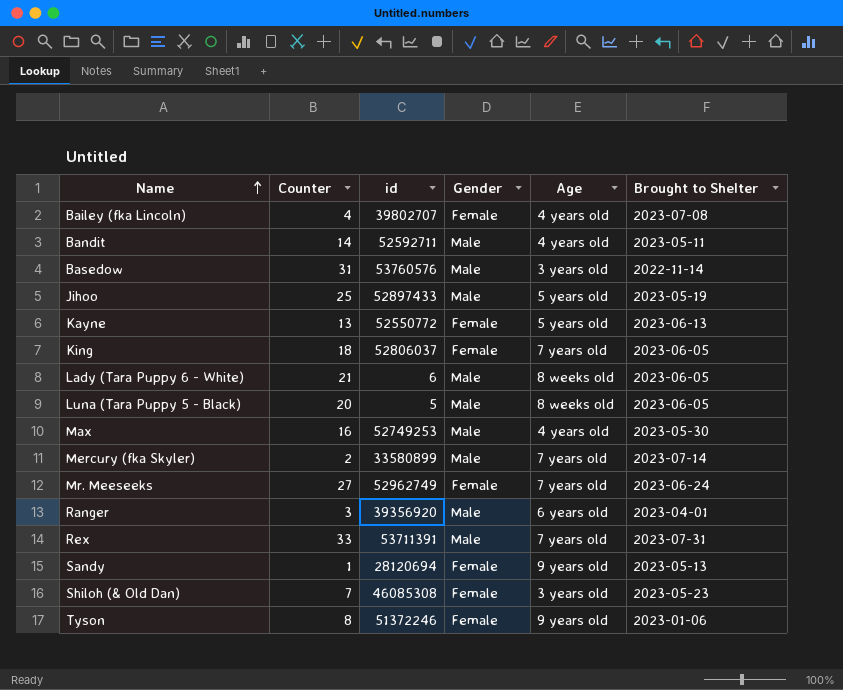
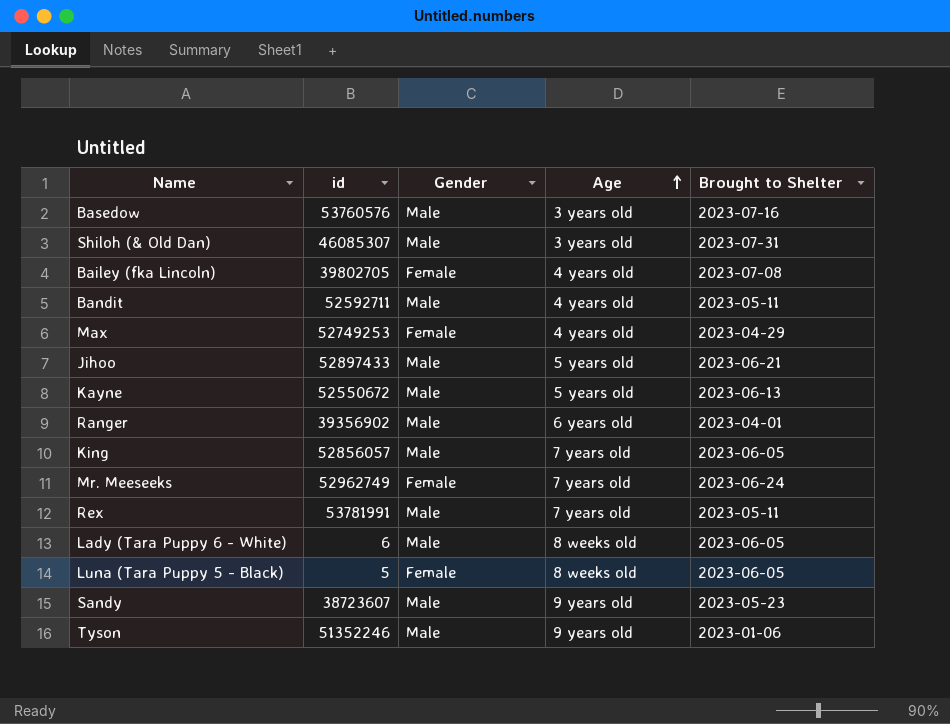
row order: Name ascending -> Age ascending
column Counter | position: 2 -> none
row Mercury (fka Skyler): 2 | 33580899 | Male | 7 years old | 2023-07-14 -> none
Basedow | Brought to Shelter: 2022-11-14 -> 2023-07-16
Shiloh (& Old Dan) | id: 46085308 -> 46085307
Shiloh (& Old Dan) | Gender: Female -> Male
Shiloh (& Old Dan) | Brought to Shelter: 2023-05-23 -> 2023-07-31
Bailey (fka Lincoln) | id: 39802707 -> 39802705
Max | Gender: Male -> Female
Max | Brought to Shelter: 2023-05-30 -> 2023-04-29
Jihoo | Brought to Shelter: 2023-05-19 -> 2023-06-21
Kayne | id: 52550772 -> 52550672
Kayne | Gender: Female -> Male
Ranger | id: 39356920 -> 39356902
King | id: 52806037 -> 52856057
King | Gender: Female -> Male
Rex | id: 53711391 -> 53781991
Rex | Brought to Shelter: 2023-07-31 -> 2023-05-11
Luna (Tara Puppy 5 - Black) | Gender: Male -> Female
Sandy | id: 28120694 -> 38723607
Sandy | Gender: Female -> Male
Sandy | Brought to Shelter: 2023-05-13 -> 2023-05-23
Tyson | id: 51372246 -> 51352246
Tyson | Gender: Female -> Male

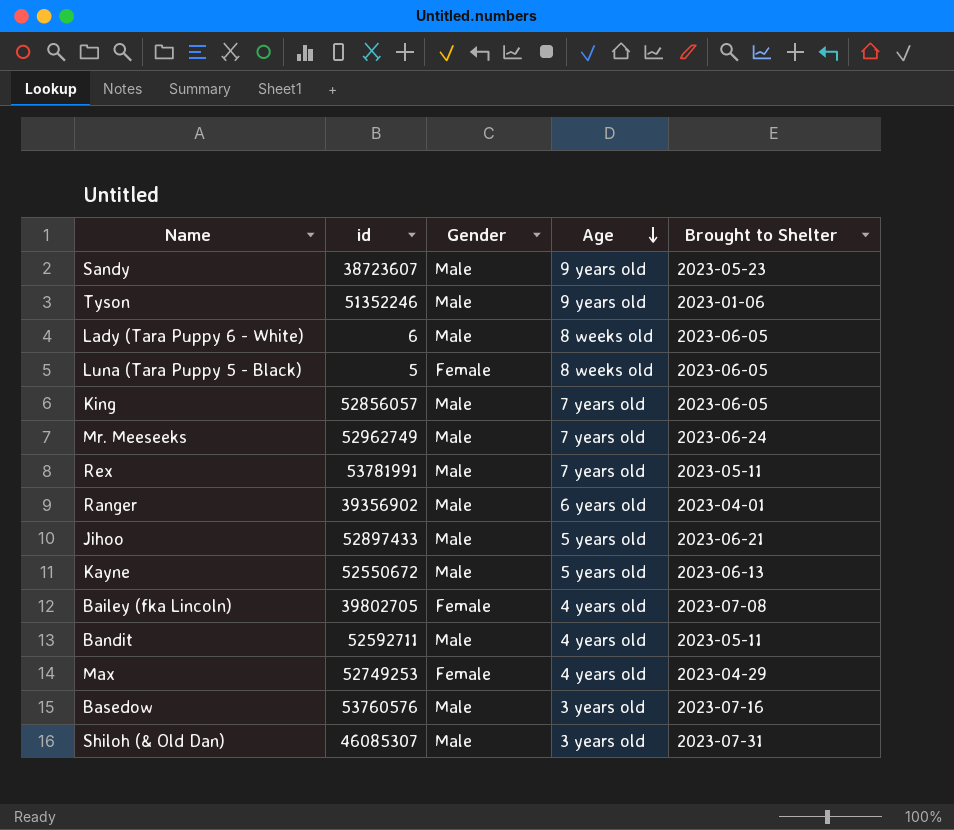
row order: Age ascending -> Age descending
Mr. Meeseeks | Gender: Female -> Male

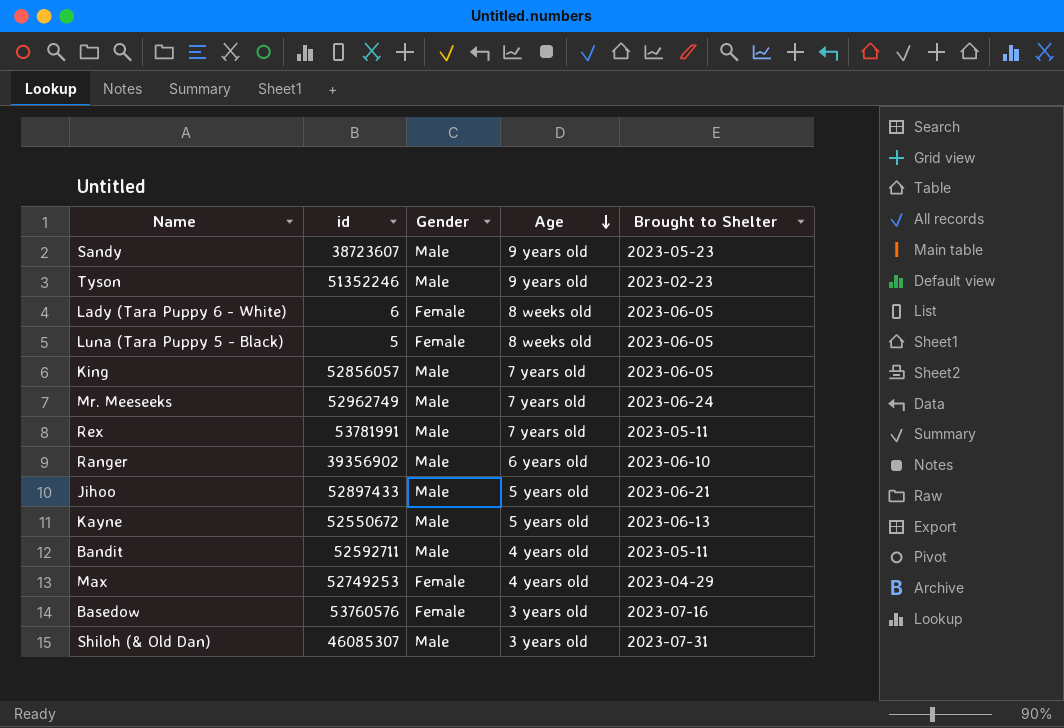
row Bailey (fka Lincoln): 39802705 | Female | 4 years old | 2023-07-08 -> none
Tyson | Brought to Shelter: 2023-01-06 -> 2023-02-23
Lady (Tara Puppy 6 - White) | Gender: Male -> Female
Ranger | Brought to Shelter: 2023-04-01 -> 2023-06-10
Basedow | Gender: Male -> Female

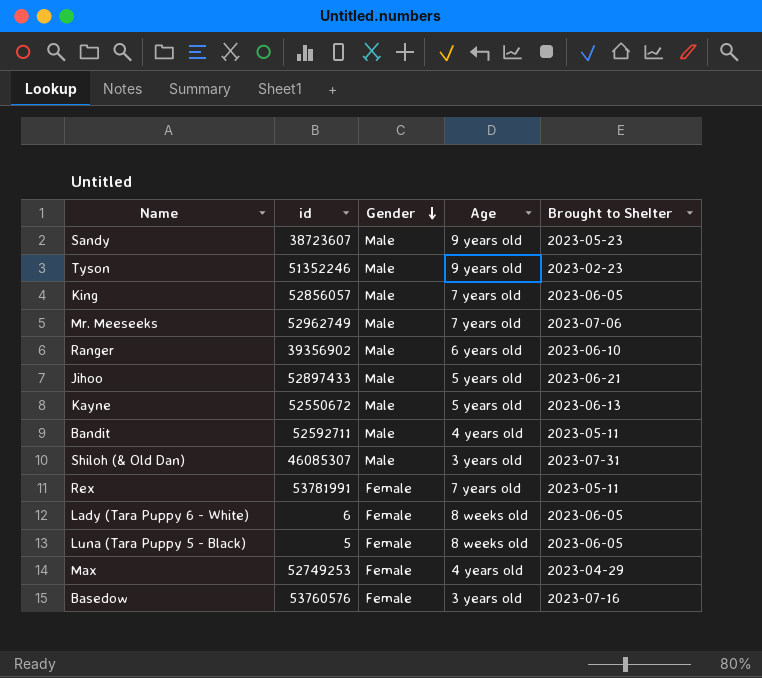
row order: Age descending -> Gender descending
Mr. Meeseeks | Brought to Shelter: 2023-06-24 -> 2023-07-06
Rex | Gender: Male -> Female

